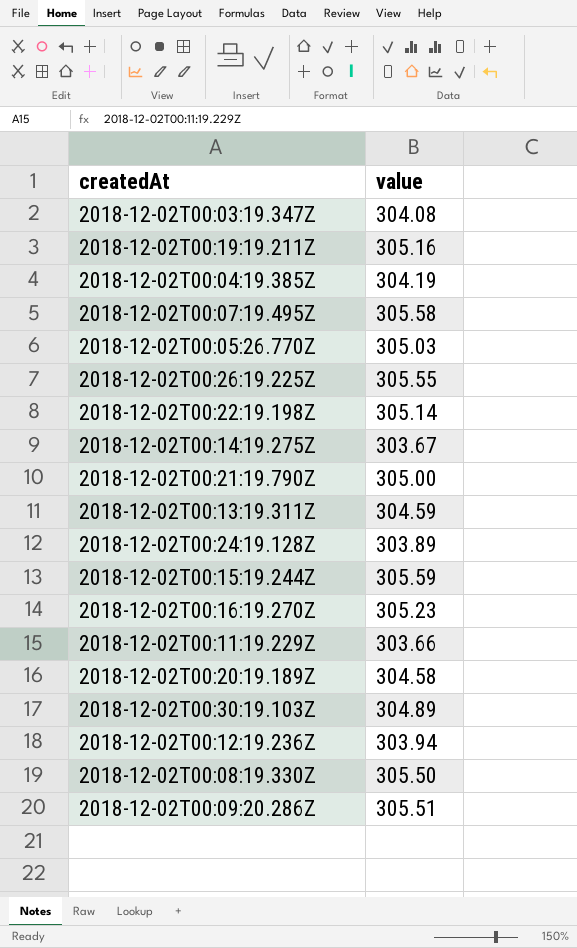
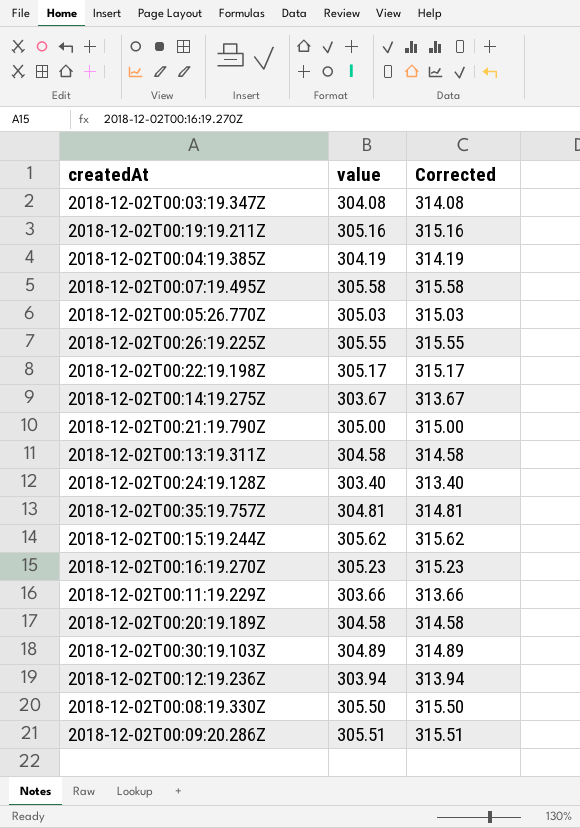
column Corrected | formula: none -> [value] + 10
2018-12-02T00:22:19.198Z | value: 305.14 -> 305.17
2018-12-02T00:13:19.311Z | value: 304.59 -> 304.58
2018-12-02T00:24:19.128Z | value: 303.89 -> 303.40
row 2018-12-02T00:35:19.757Z: none -> 304.81 | 314.81
2018-12-02T00:15:19.244Z | value: 305.59 -> 305.62

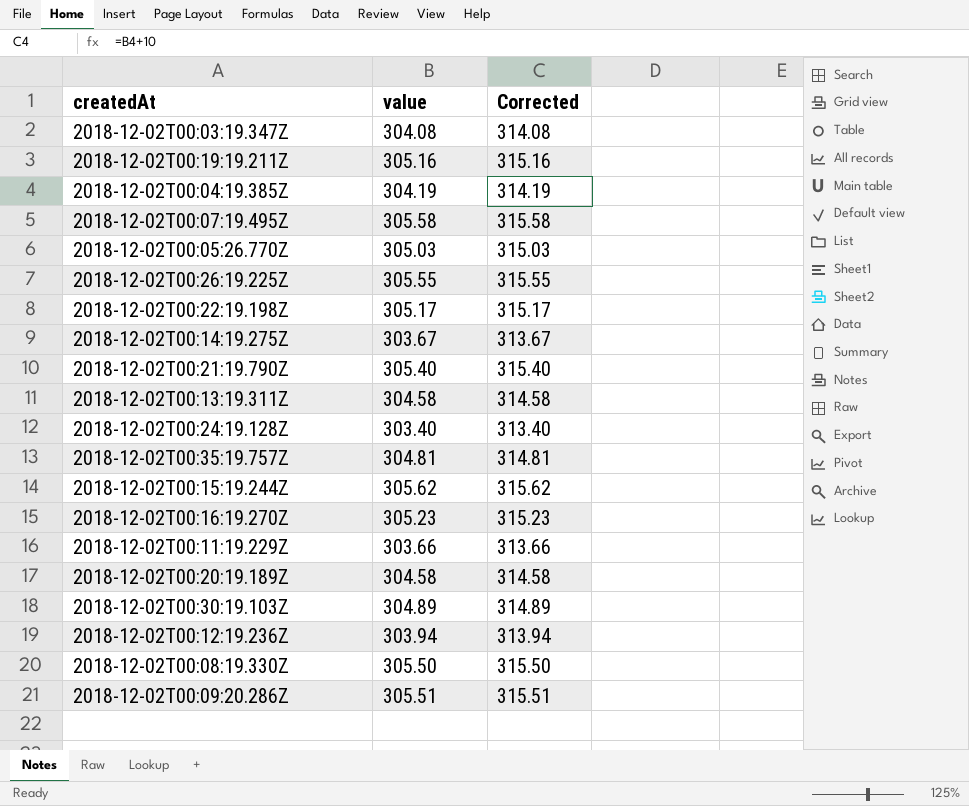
2018-12-02T00:21:19.790Z | value: 305.00 -> 305.40
2018-12-02T00:21:19.790Z | Corrected: 315.00 -> 315.40

